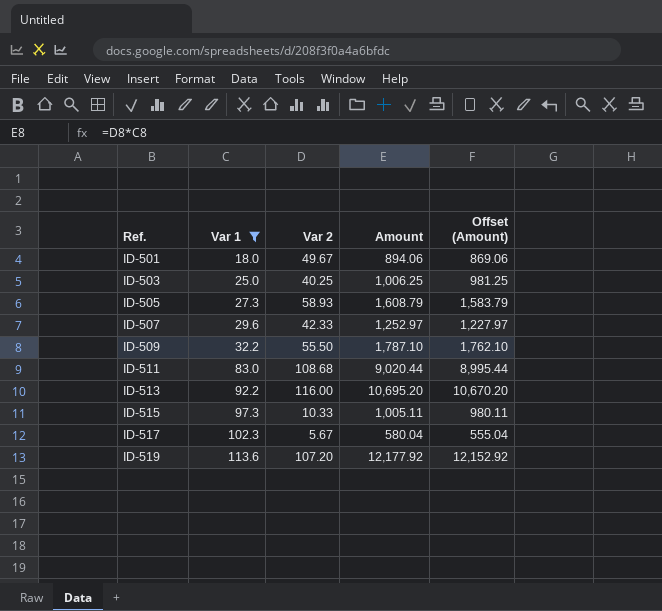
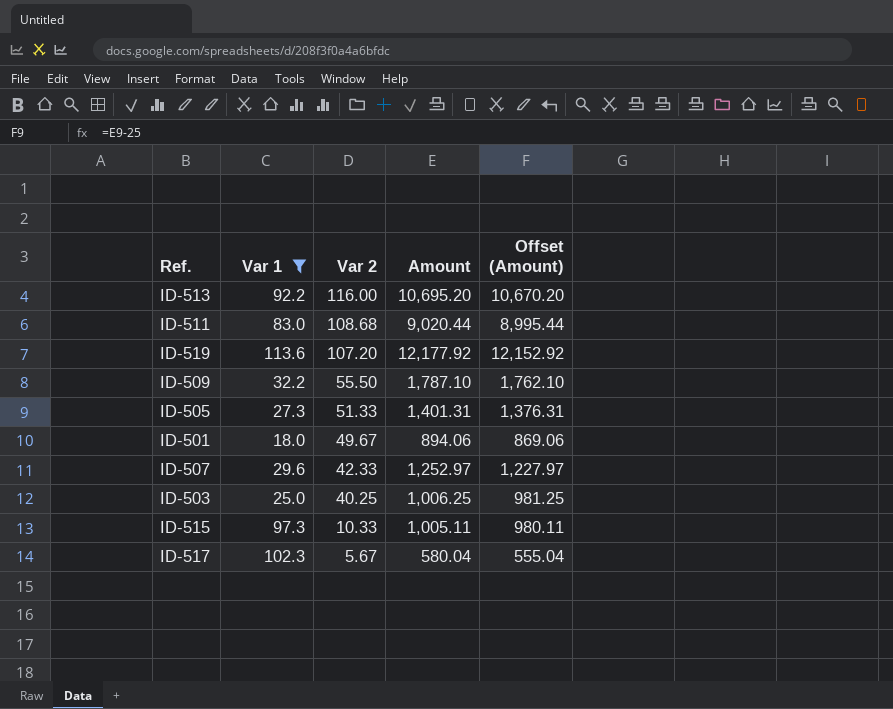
row order: Ref. ascending -> Var 2 descending
ID-505 | Var 2: 58.93 -> 51.33
ID-505 | Amount: 1,608.79 -> 1,401.31
ID-505 | Offset (Amount): 1,583.79 -> 1,376.31

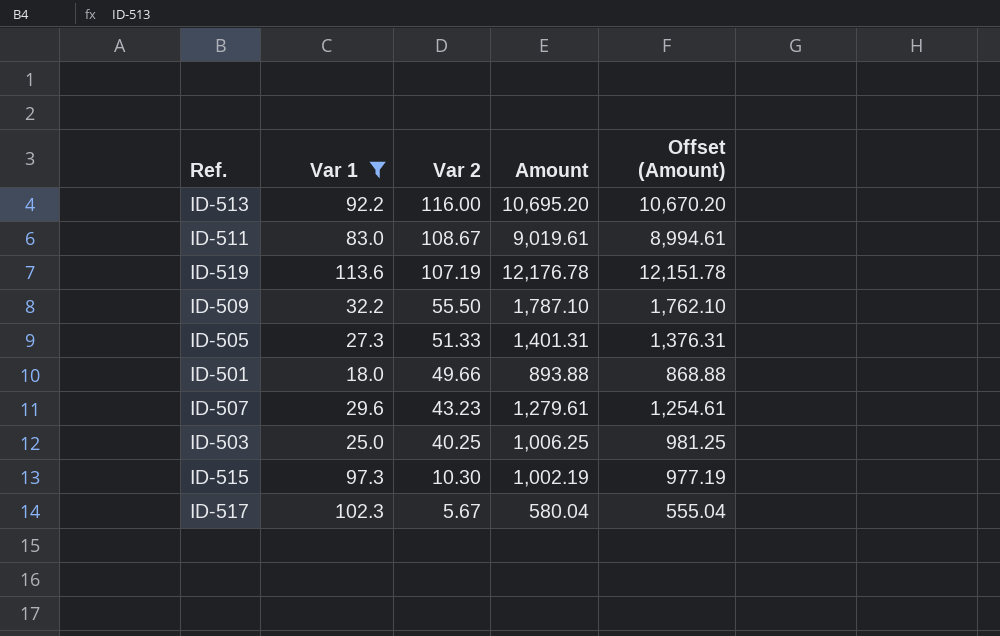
ID-511 | Var 2: 108.68 -> 108.67
ID-511 | Amount: 9,020.44 -> 9,019.61
ID-511 | Offset (Amount): 8,995.44 -> 8,994.61
ID-519 | Var 2: 107.20 -> 107.19
ID-519 | Amount: 12,177.92 -> 12,176.78
ID-519 | Offset (Amount): 12,152.92 -> 12,151.78
ID-501 | Var 2: 49.67 -> 49.66
ID-501 | Amount: 894.06 -> 893.88
ID-501 | Offset (Amount): 869.06 -> 868.88
ID-507 | Var 2: 42.33 -> 43.23
ID-507 | Amount: 1,252.97 -> 1,279.61
ID-507 | Offset (Amount): 1,227.97 -> 1,254.61
ID-515 | Var 2: 10.33 -> 10.30
ID-515 | Amount: 1,005.11 -> 1,002.19
ID-515 | Offset (Amount): 980.11 -> 977.19

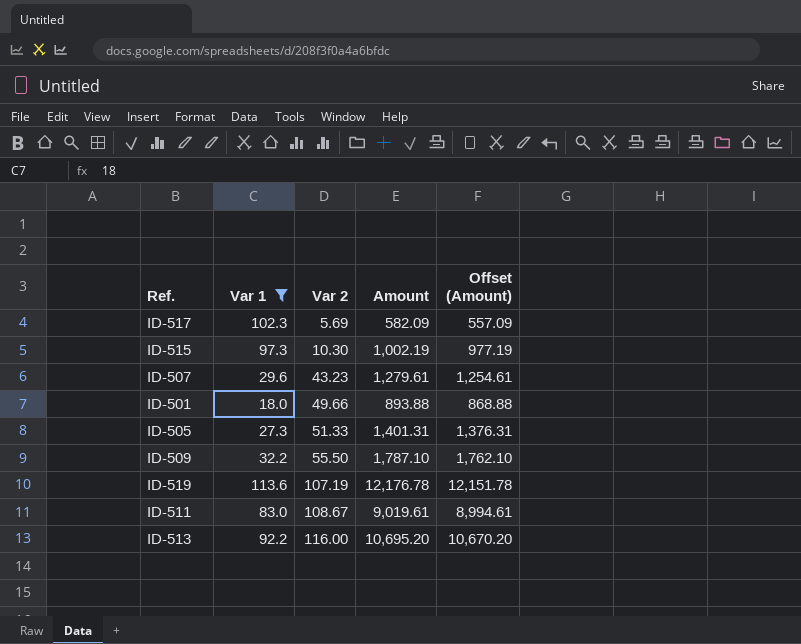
row order: Var 2 descending -> Var 2 ascending
row ID-503: 25.0 | 40.25 | 1,006.25 | 981.25 -> none
ID-517 | Var 2: 5.67 -> 5.69
ID-517 | Amount: 580.04 -> 582.09
ID-517 | Offset (Amount): 555.04 -> 557.09

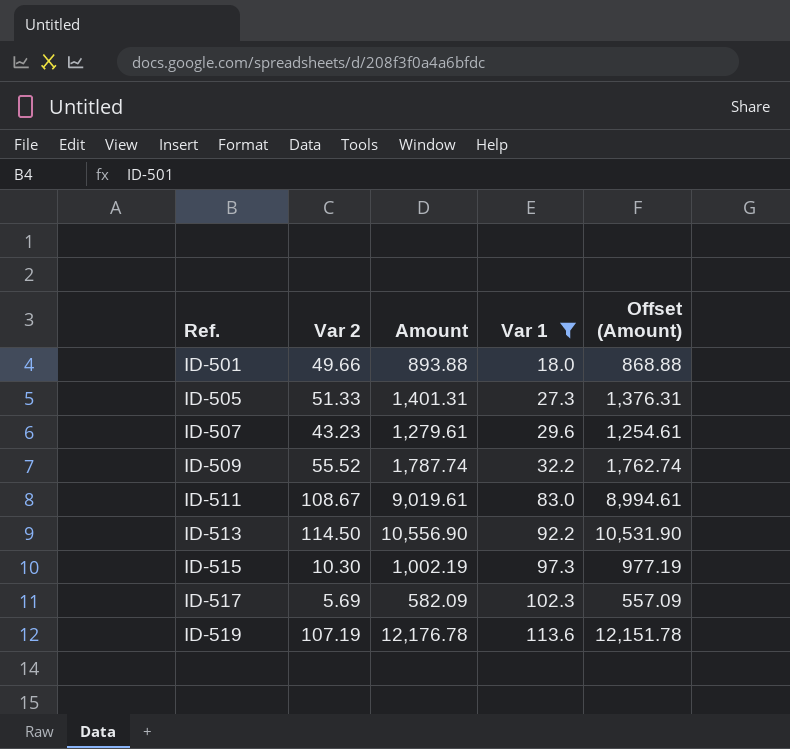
row order: Var 2 ascending -> Ref. ascending
column Var 1 | position: 2 -> 4
ID-509 | Var 2: 55.50 -> 55.52
ID-509 | Amount: 1,787.10 -> 1,787.74
ID-509 | Offset (Amount): 1,762.10 -> 1,762.74
ID-513 | Var 2: 116.00 -> 114.50
ID-513 | Amount: 10,695.20 -> 10,556.90
ID-513 | Offset (Amount): 10,670.20 -> 10,531.90

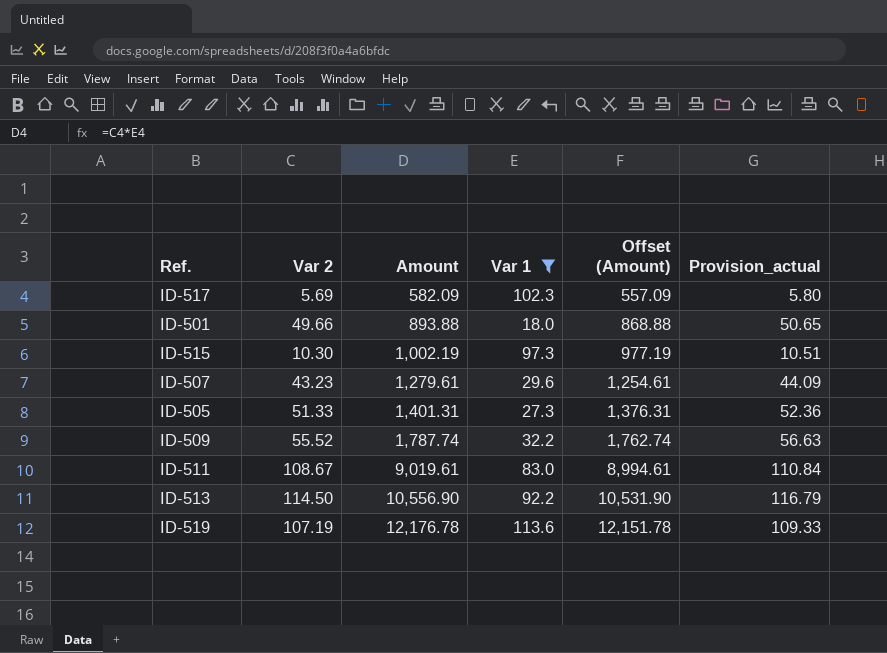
row order: Ref. ascending -> Amount ascending
column Provision_actual | formula: none -> [Var 2] * 1.02

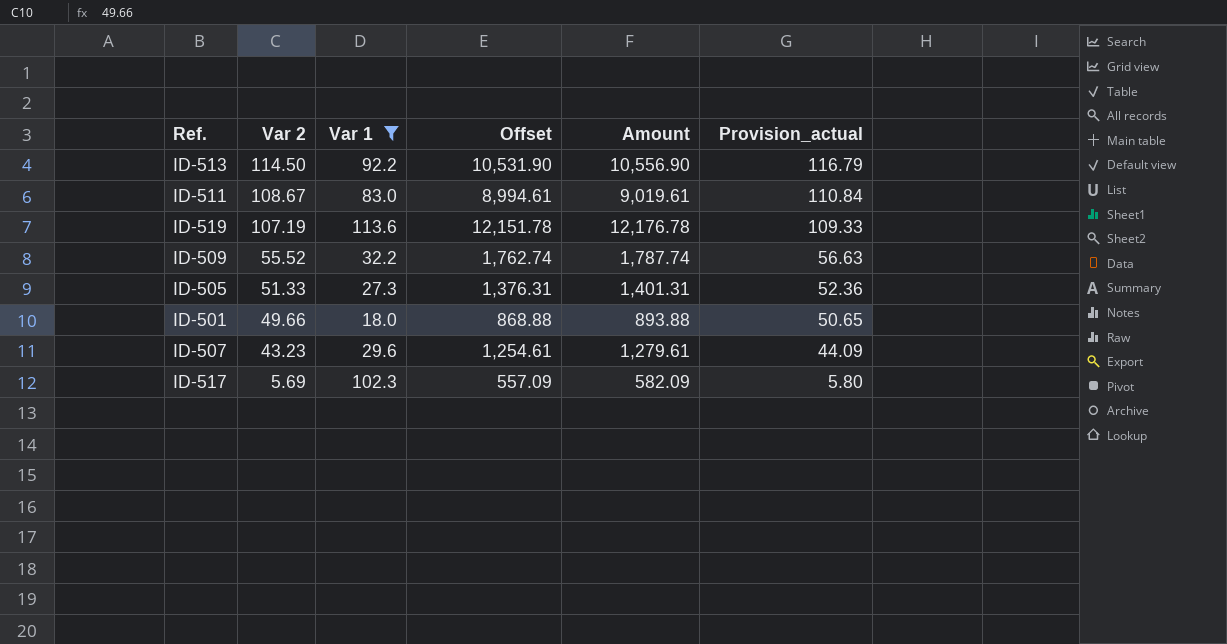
row order: Amount ascending -> Var 2 descending
column name: Offset (Amount) -> Offset
column Amount | position: 3 -> 5
row ID-515: 10.30 | 1,002.19 | 97.3 | 977.19 | 10.51 -> none

